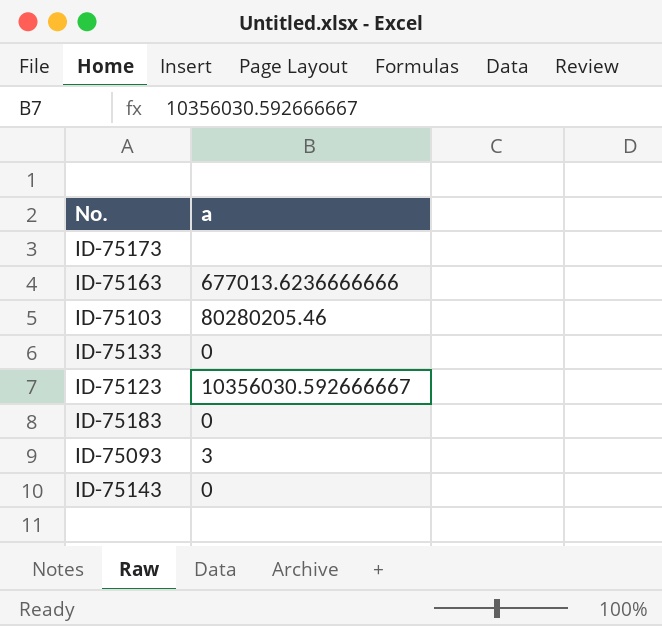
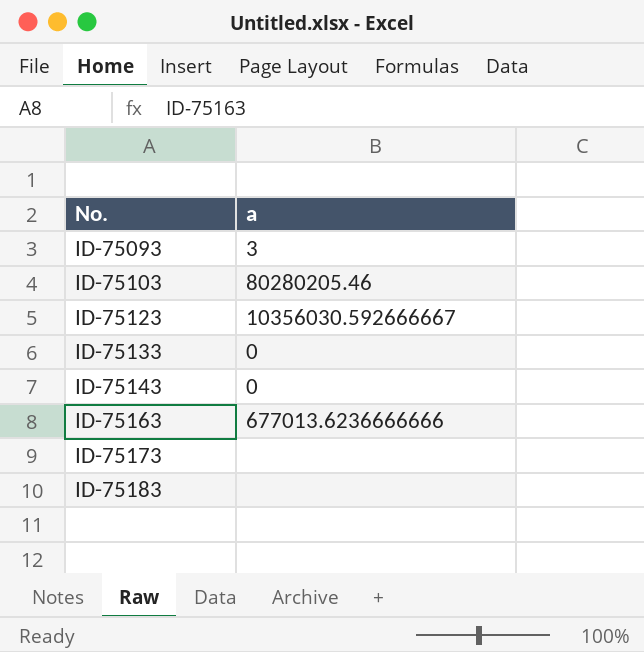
row order: none -> No. ascending
ID-75183 | a: 0 -> none

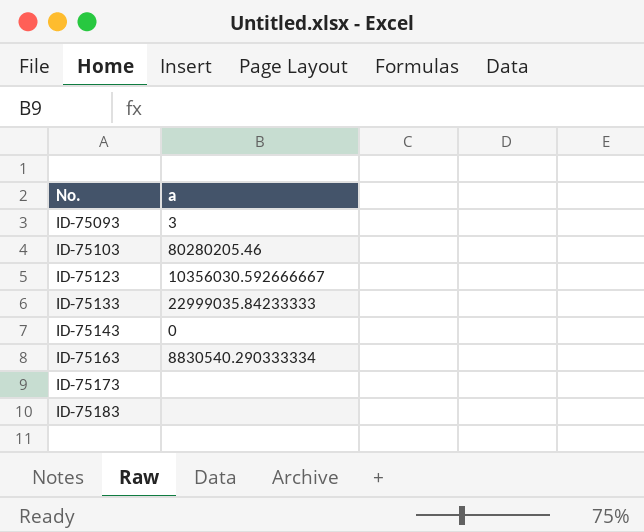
ID-75133 | a: 0 -> 22999035.84233333
ID-75163 | a: 677013.6236666666 -> 8830540.290333334

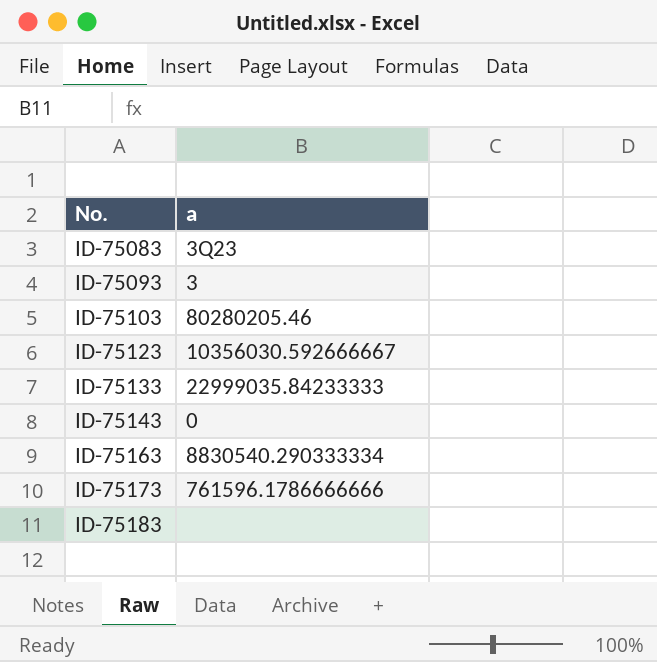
row ID-75083: none -> 3Q23
ID-75173 | a: none -> 761596.1786666666

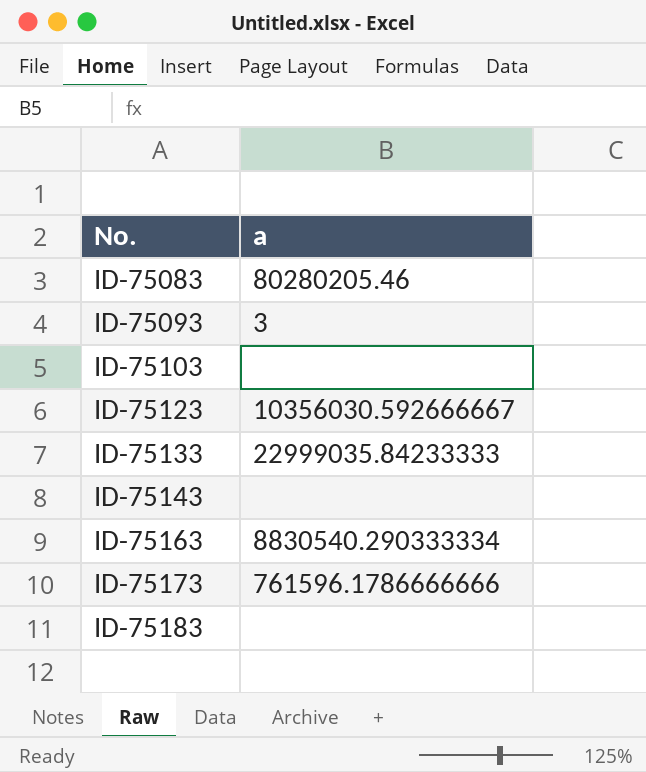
ID-75083 | a: 3Q23 -> 80280205.46
ID-75103 | a: 80280205.46 -> none
ID-75143 | a: 0 -> none

